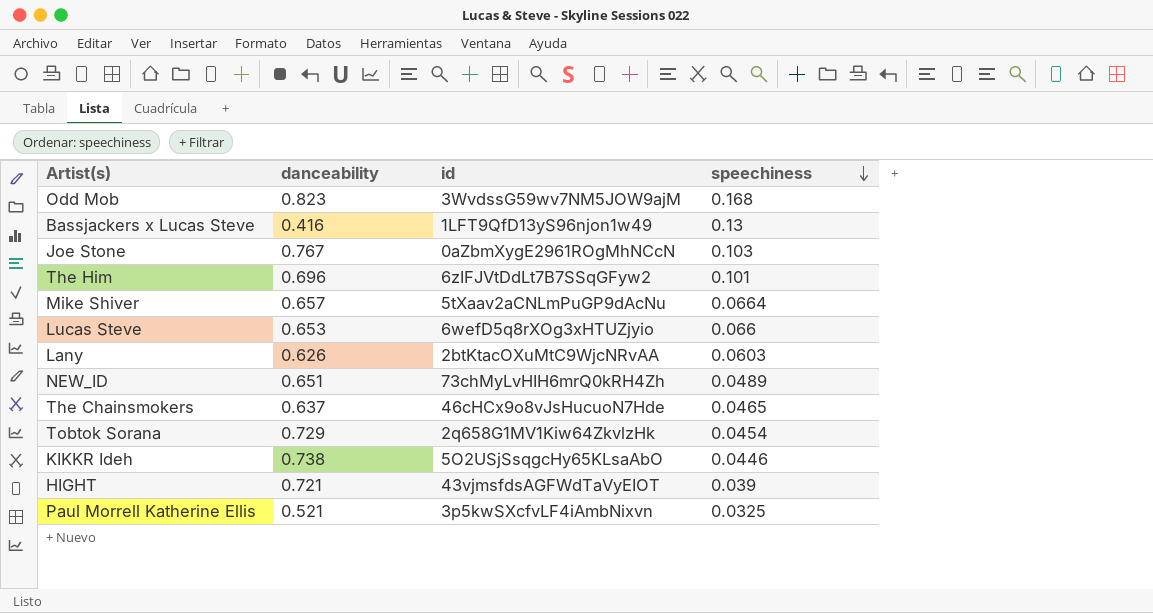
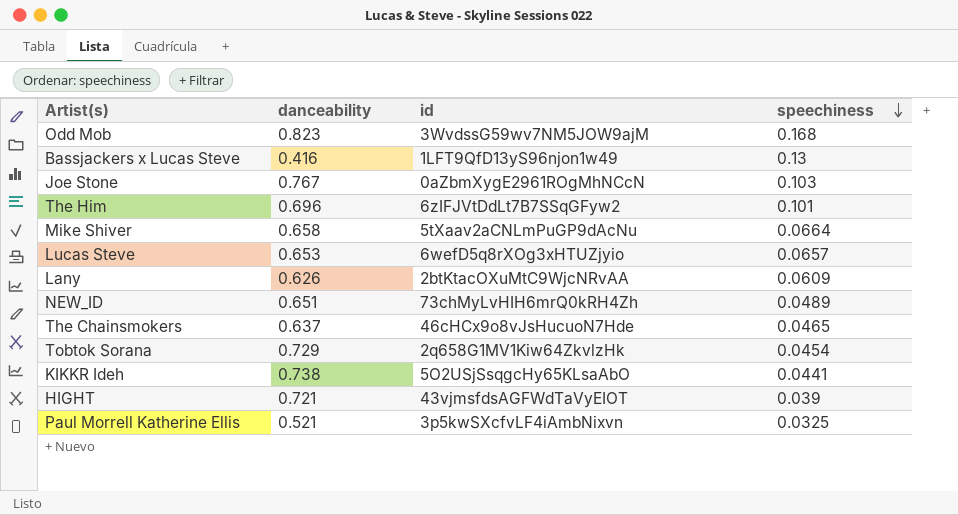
Mike Shiver | danceability: 0.657 -> 0.658
Lucas Steve | speechiness: 0.066 -> 0.0657
Lany | speechiness: 0.0603 -> 0.0609
KIKKR Ideh | speechiness: 0.0446 -> 0.0441

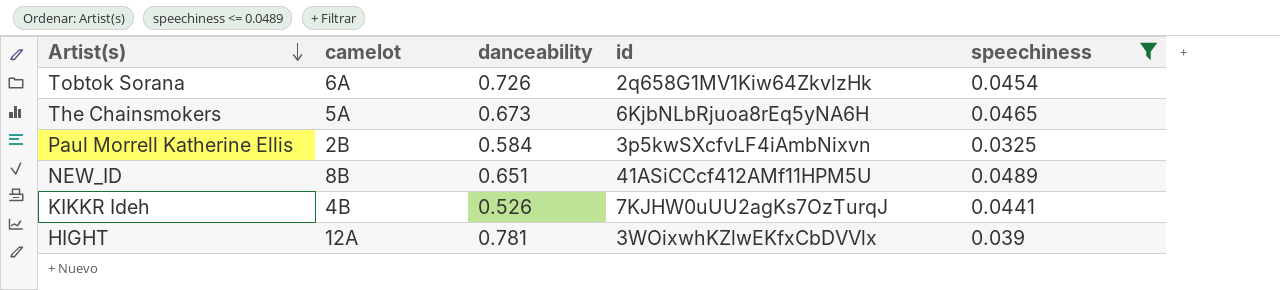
filter: none -> speechiness <= 0.0489
row order: speechiness descending -> Artist(s) descending
column camelot | position: none -> 2
Tobtok Sorana | danceability: 0.729 -> 0.726
The Chainsmokers | danceability: 0.637 -> 0.673
The Chainsmokers | id: 46cHCx9o8vJsHucuoN7Hde -> 6KjbNLbRjuoa8rEq5yNA6H
Paul Morrell Katherine Ellis | danceability: 0.521 -> 0.584
NEW_ID | id: 73chMyLvHIH6mrQ0kRH4Zh -> 41ASiCCcf412AMf11HPM5U
KIKKR Ideh | danceability: 0.738 -> 0.526
KIKKR Ideh | id: 5O2USjSsqgcHy65KLsaAbO -> 7KJHW0uUU2agKs7OzTurqJ
HIGHT | danceability: 0.721 -> 0.781
HIGHT | id: 43vjmsfdsAGFWdTaVyEIOT -> 3WOixwhKZlwEKfxCbDVVlx

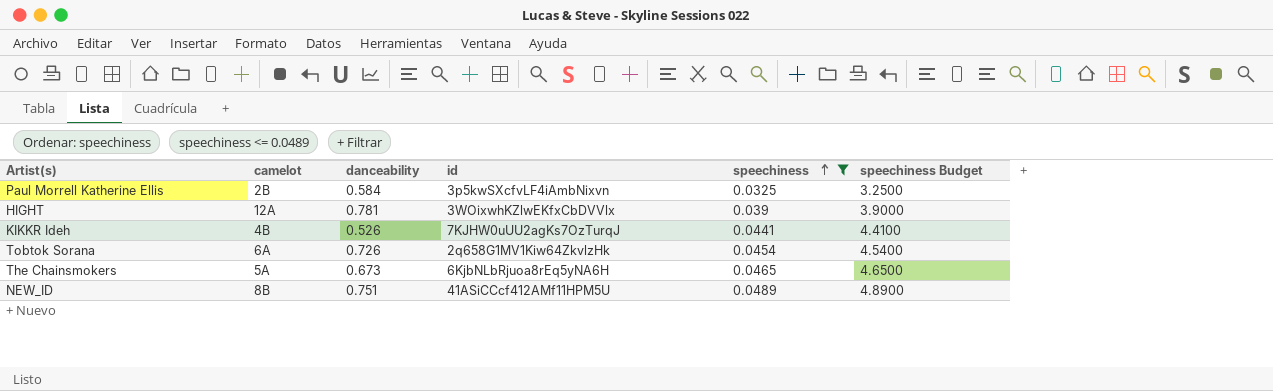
row order: Artist(s) descending -> speechiness ascending
column speechiness Budget | formula: none -> [speechiness] * 100
NEW_ID | danceability: 0.651 -> 0.751

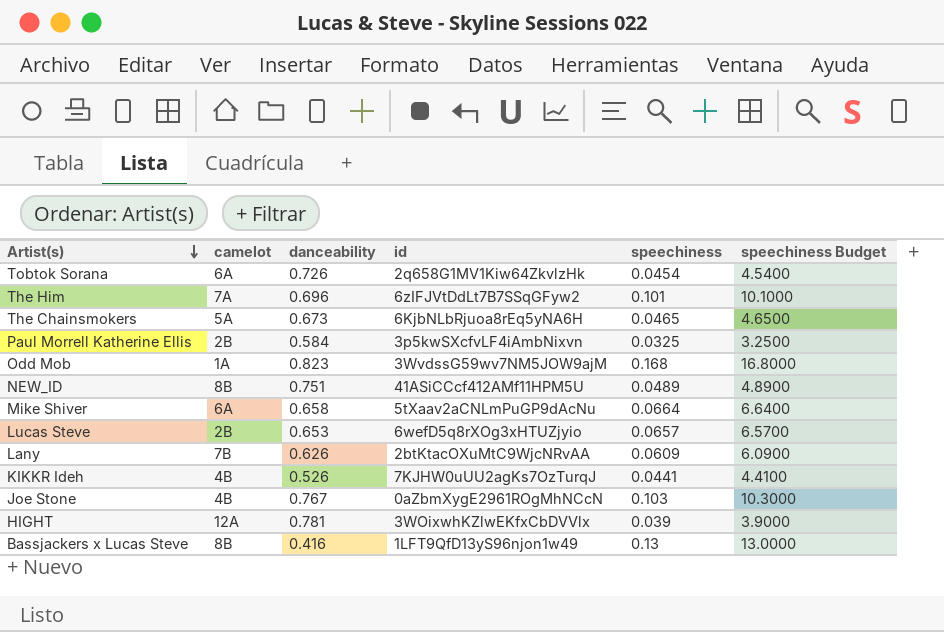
filter: speechiness <= 0.0489 -> none
row order: speechiness ascending -> Artist(s) descending

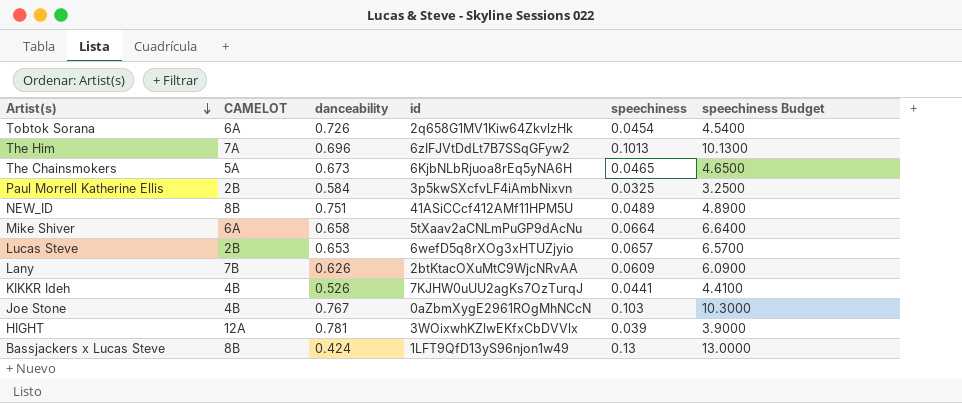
column name: camelot -> CAMELOT
row Odd Mob: 1A | 0.823 | 3WvdssG59wv7NM5JOW9ajM | 0.168 | 16.8000 -> none
The Him | speechiness: 0.101 -> 0.1013
The Him | speechiness Budget: 10.1000 -> 10.1300
Bassjackers x Lucas Steve | danceability: 0.416 -> 0.424

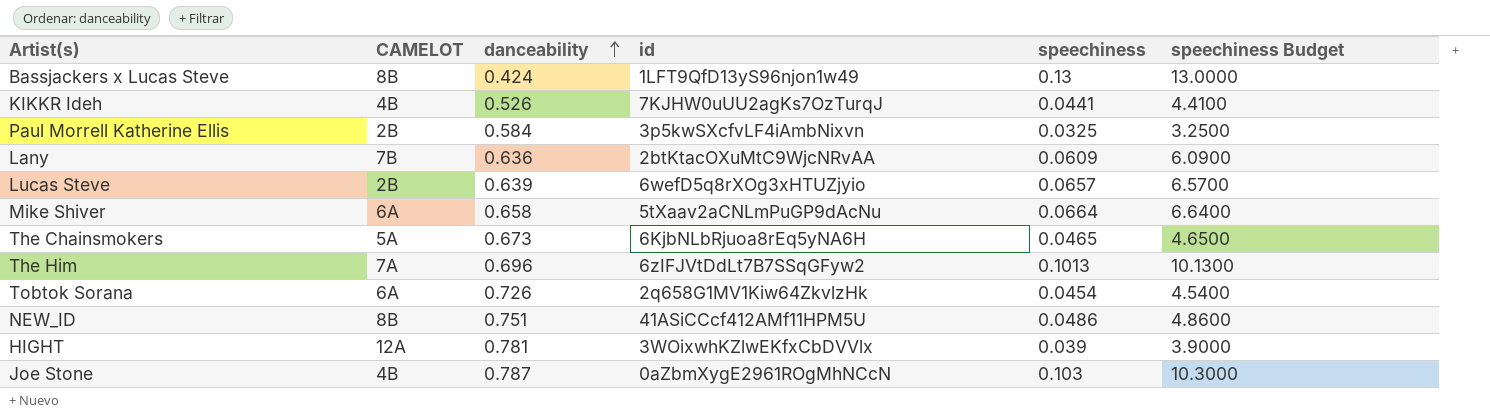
row order: Artist(s) descending -> danceability ascending
Lany | danceability: 0.626 -> 0.636
Lucas Steve | danceability: 0.653 -> 0.639
NEW_ID | speechiness: 0.0489 -> 0.0486
NEW_ID | speechiness Budget: 4.8900 -> 4.8600
Joe Stone | danceability: 0.767 -> 0.787

